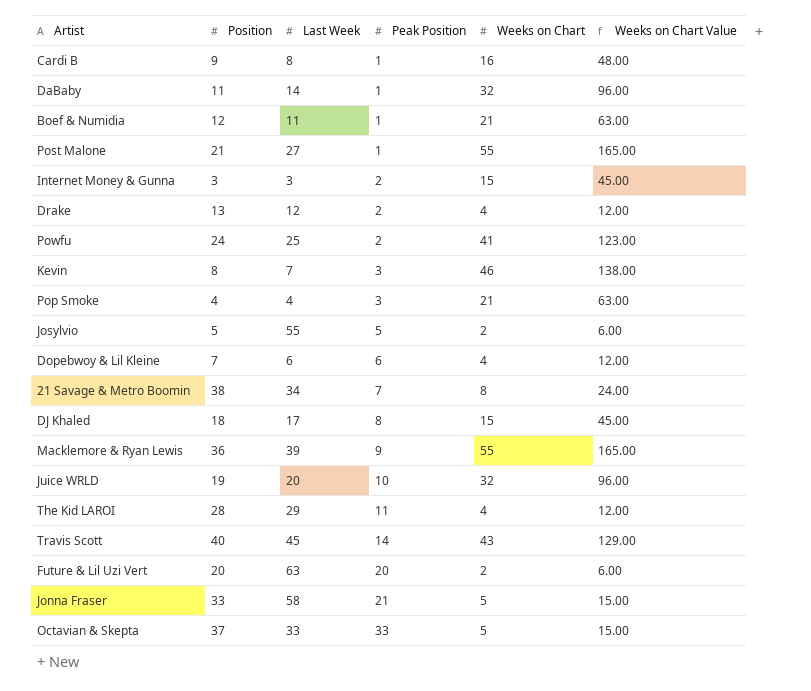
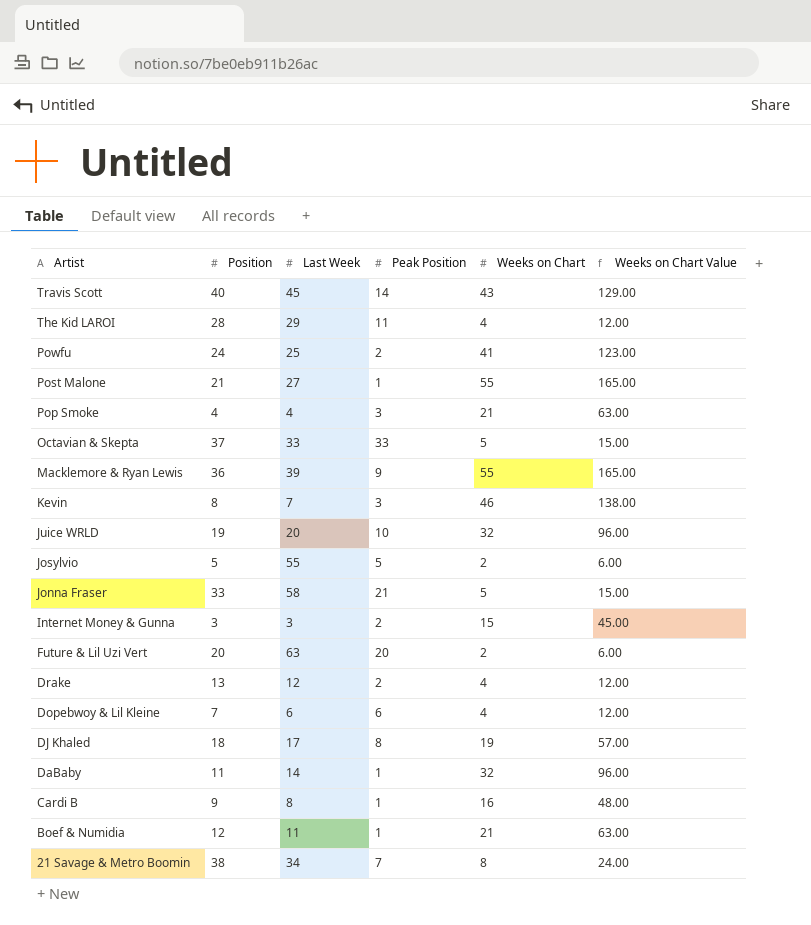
row order: Peak Position ascending -> Artist descending
DJ Khaled | Weeks on Chart: 15 -> 19
DJ Khaled | Weeks on Chart Value: 45.00 -> 57.00

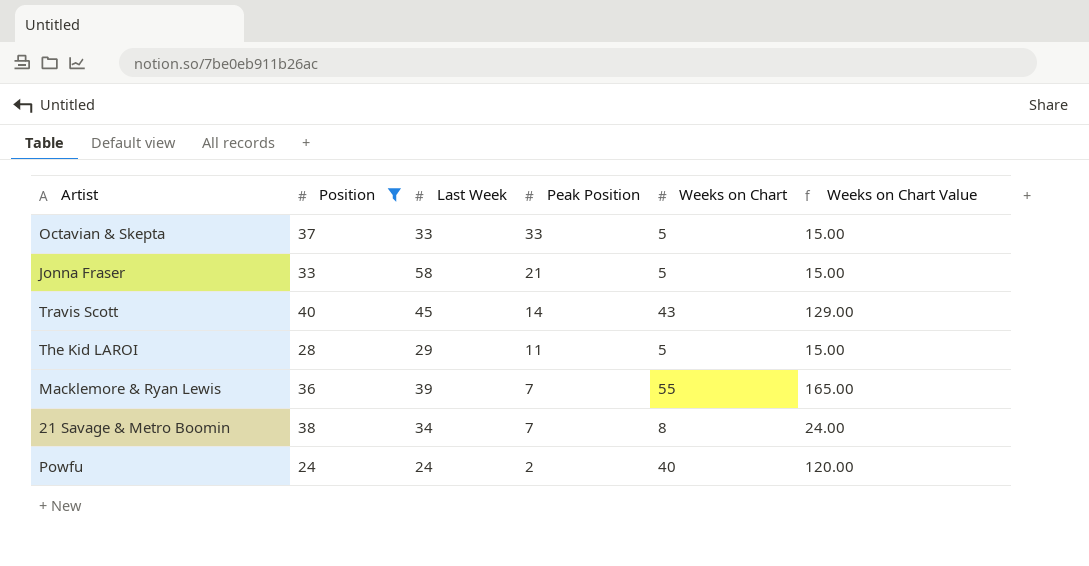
filter: none -> Position >= 24
row order: Artist descending -> Peak Position descending
The Kid LAROI | Weeks on Chart: 4 -> 5
The Kid LAROI | Weeks on Chart Value: 12.00 -> 15.00
Macklemore & Ryan Lewis | Peak Position: 9 -> 7
Powfu | Last Week: 25 -> 24
Powfu | Weeks on Chart: 41 -> 40
Powfu | Weeks on Chart Value: 123.00 -> 120.00

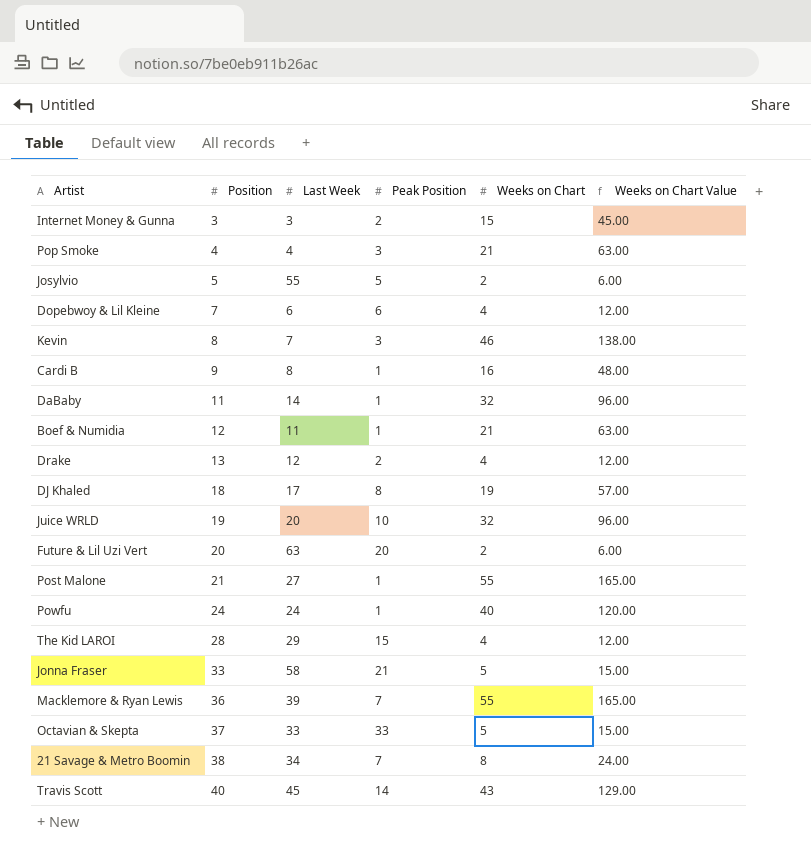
filter: Position >= 24 -> none
row order: Peak Position descending -> Position ascending
Powfu | Peak Position: 2 -> 1
The Kid LAROI | Peak Position: 11 -> 15
The Kid LAROI | Weeks on Chart: 5 -> 4
The Kid LAROI | Weeks on Chart Value: 15.00 -> 12.00

